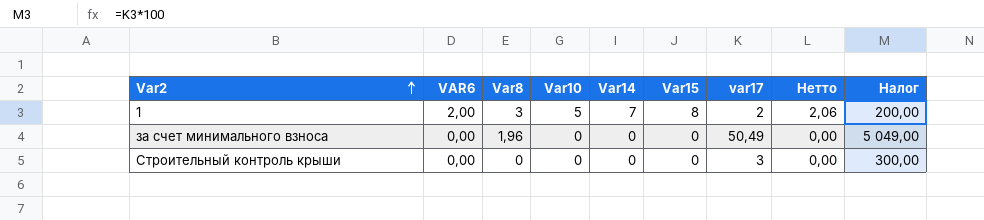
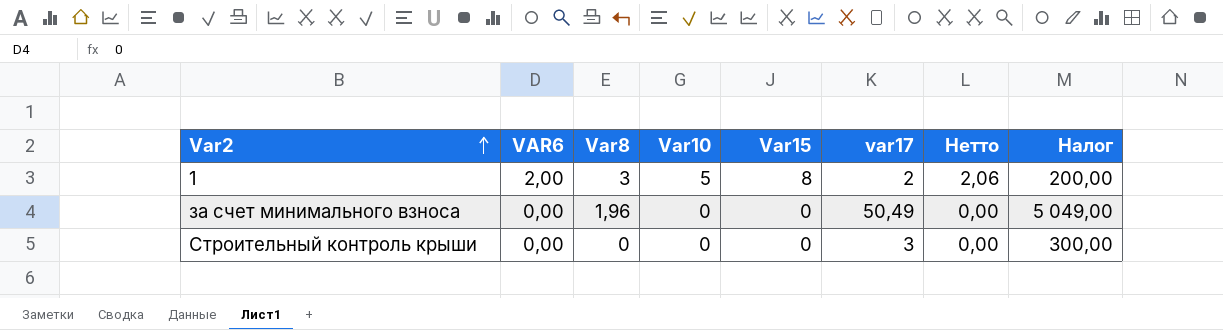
column Var14 | position: 5 -> none

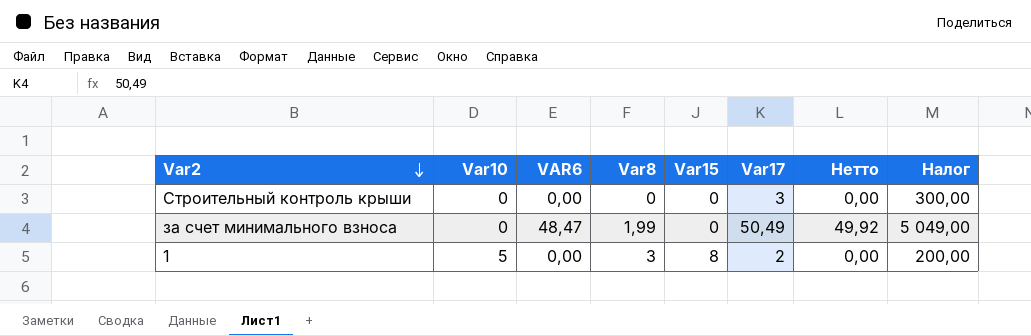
row order: Var2 ascending -> Var2 descending
column Var10 | position: 4 -> 2
column name: var17 -> Var17
за счет минимального взноса | VAR6: 0,00 -> 48,47
за счет минимального взноса | Var8: 1,96 -> 1,99
за счет минимального взноса | Нетто: 0,00 -> 49,92
1 | VAR6: 2,00 -> 0,00
1 | Нетто: 2,06 -> 0,00

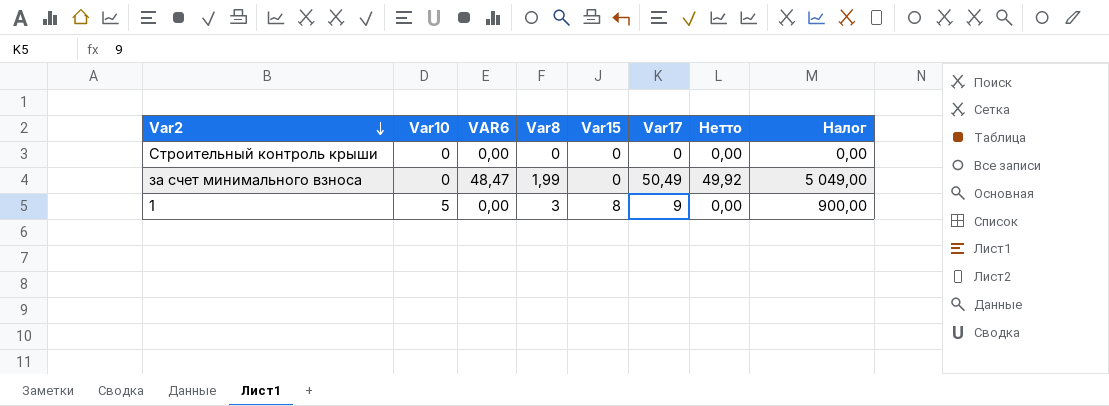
Строительный контроль крыши | Var17: 3 -> 0
Строительный контроль крыши | Налог: 300,00 -> 0,00
1 | Var17: 2 -> 9
1 | Налог: 200,00 -> 900,00

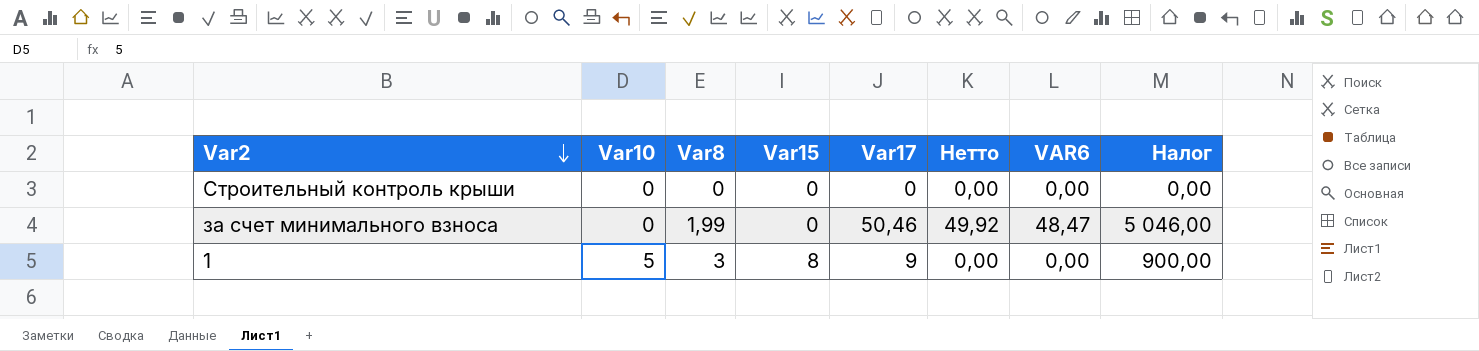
column VAR6 | position: 3 -> 7
за счет минимального взноса | Var17: 50,49 -> 50,46
за счет минимального взноса | Налог: 5 049,00 -> 5 046,00

